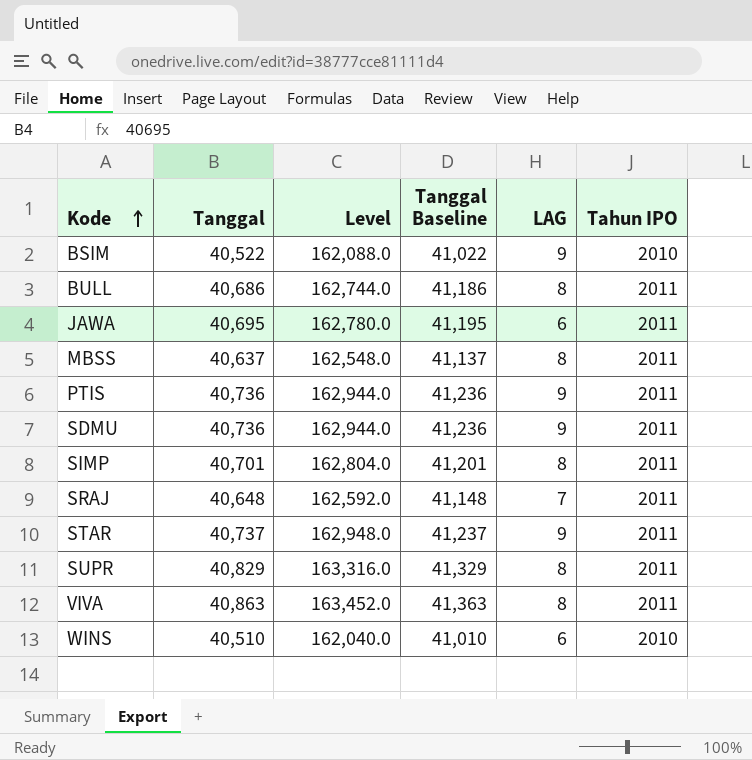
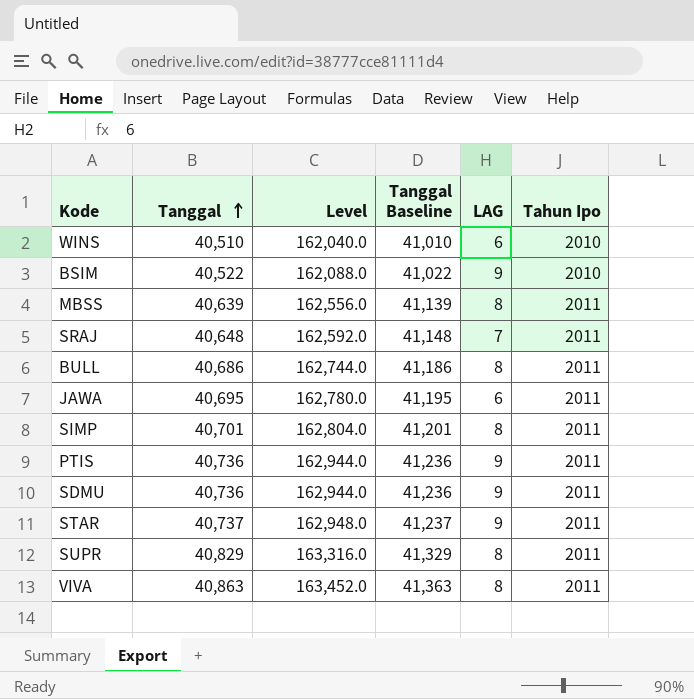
row order: Kode ascending -> Tanggal ascending
column name: Tahun IPO -> Tahun Ipo
MBSS | Tanggal: 40,637 -> 40,639
MBSS | Level: 162,548.0 -> 162,556.0
MBSS | Tanggal Baseline: 41,137 -> 41,139

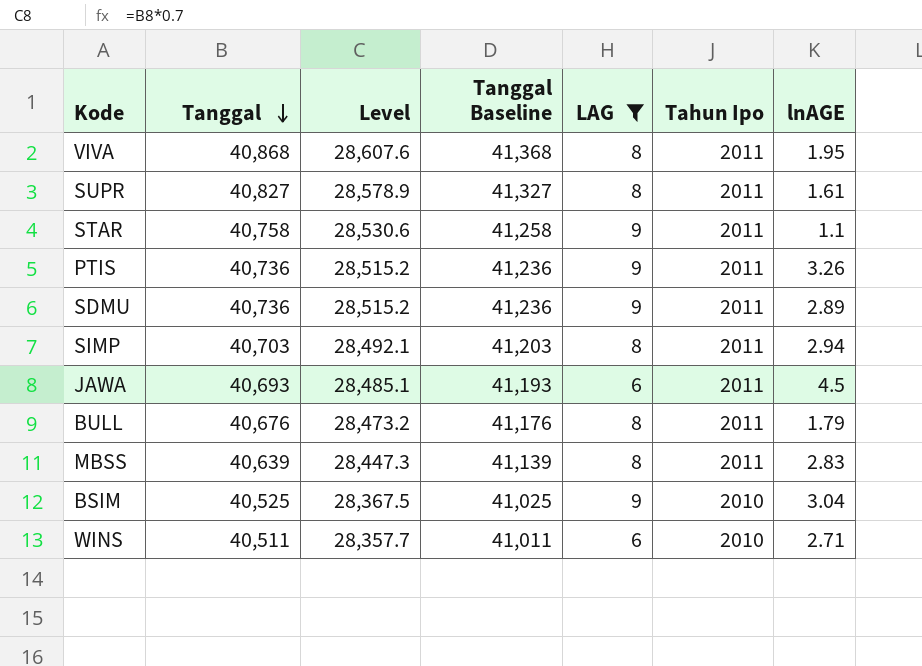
filter: none -> LAG != 7
row order: Tanggal ascending -> Tanggal descending
column Level | formula: [Tanggal] * 4 -> [Tanggal] * 0.7
column lnAGE | position: none -> 7
VIVA | Tanggal: 40,863 -> 40,868
VIVA | Tanggal Baseline: 41,363 -> 41,368
SUPR | Tanggal: 40,829 -> 40,827
SUPR | Tanggal Baseline: 41,329 -> 41,327
STAR | Tanggal: 40,737 -> 40,758
STAR | Tanggal Baseline: 41,237 -> 41,258
SIMP | Tanggal: 40,701 -> 40,703
SIMP | Tanggal Baseline: 41,201 -> 41,203
JAWA | Tanggal: 40,695 -> 40,693
JAWA | Tanggal Baseline: 41,195 -> 41,193
BULL | Tanggal: 40,686 -> 40,676
BULL | Tanggal Baseline: 41,186 -> 41,176
BSIM | Tanggal: 40,522 -> 40,525
BSIM | Tanggal Baseline: 41,022 -> 41,025
WINS | Tanggal: 40,510 -> 40,511
WINS | Tanggal Baseline: 41,010 -> 41,011

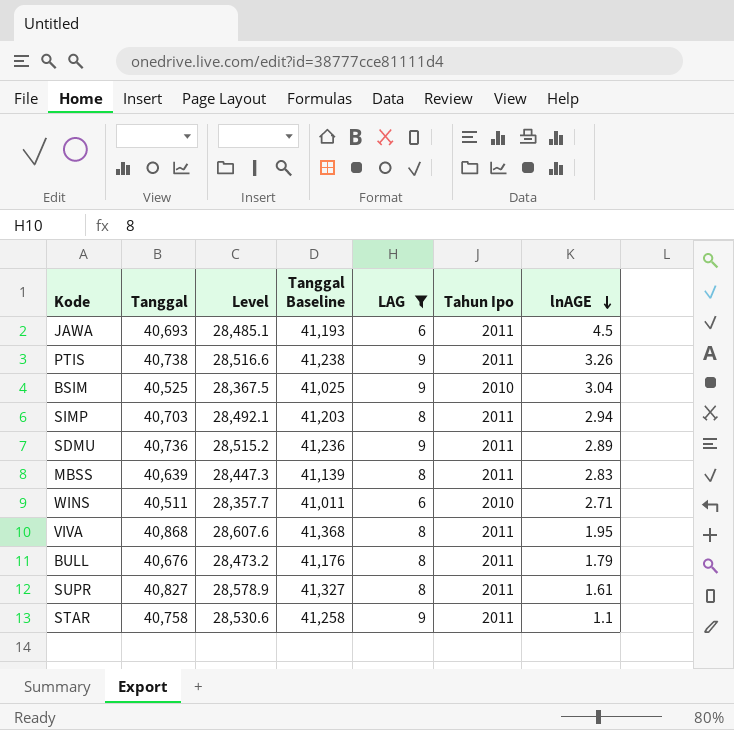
row order: Tanggal descending -> lnAGE descending
PTIS | Tanggal: 40,736 -> 40,738
PTIS | Level: 28,515.2 -> 28,516.6
PTIS | Tanggal Baseline: 41,236 -> 41,238

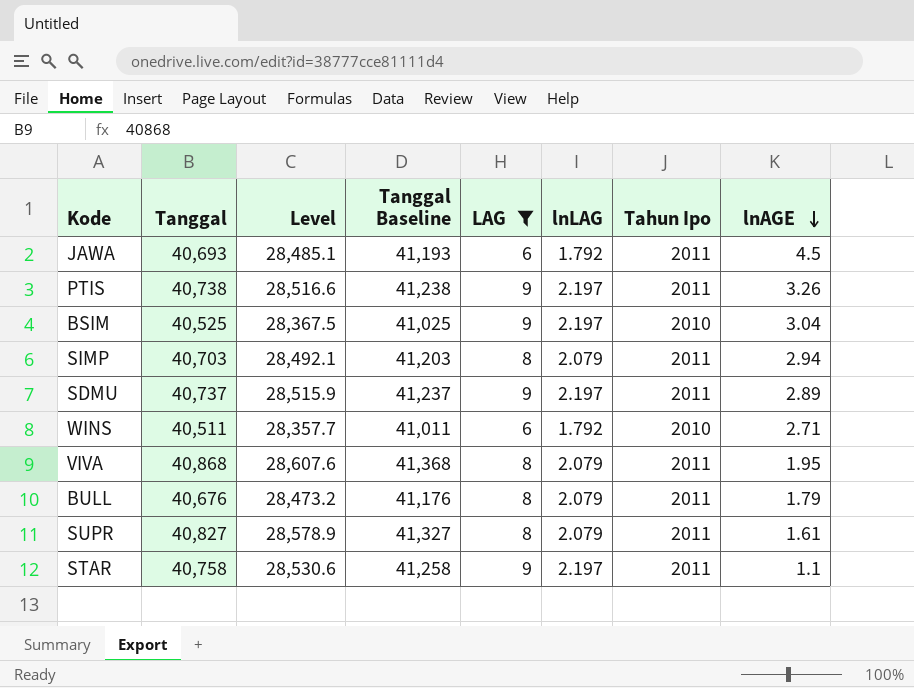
column lnLAG | position: none -> 6
row MBSS: 40,639 | 28,447.3 | 41,139 | 8 | 2011 | 2.83 -> none
SDMU | Tanggal: 40,736 -> 40,737
SDMU | Level: 28,515.2 -> 28,515.9
SDMU | Tanggal Baseline: 41,236 -> 41,237

